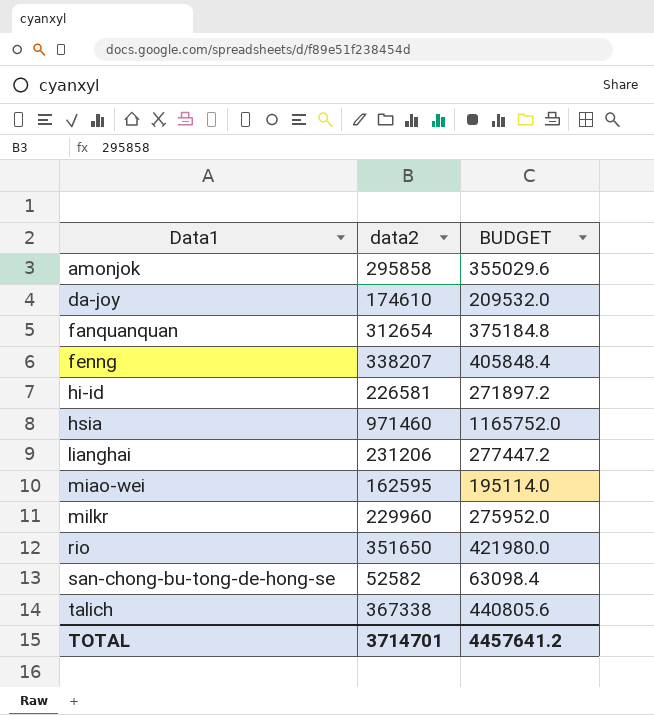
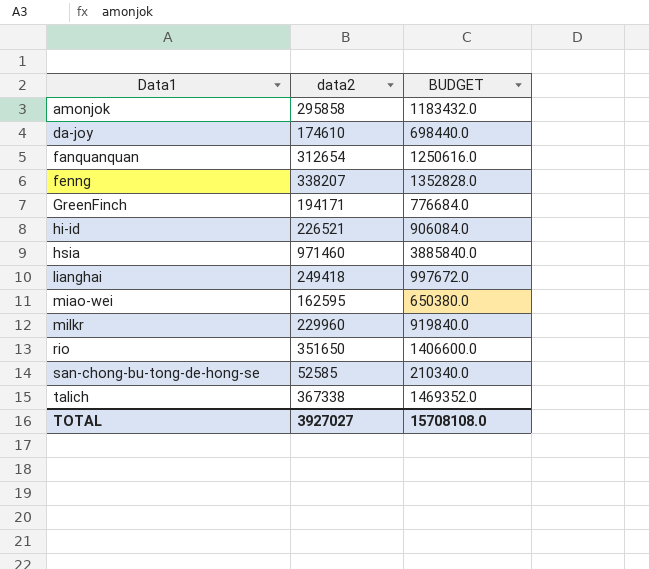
column BUDGET | formula: [data2] * 1.2 -> [data2] * 4
row GreenFinch: none -> 194171 | 776684.0
hi-id | data2: 226581 -> 226521
lianghai | data2: 231206 -> 249418
san-chong-bu-tong-de-hong-se | data2: 52582 -> 52585
TOTAL | data2: 3714701 -> 3927027
TOTAL | BUDGET: 4457641.2 -> 15708108.0

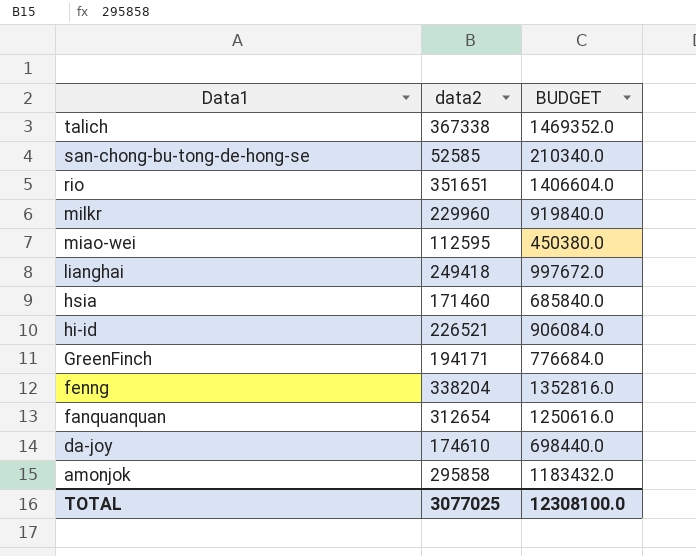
row order: Data1 ascending -> Data1 descending
rio | data2: 351650 -> 351651
rio | BUDGET: 1406600.0 -> 1406604.0
miao-wei | data2: 162595 -> 112595
miao-wei | BUDGET: 650380.0 -> 450380.0
hsia | data2: 971460 -> 171460
hsia | BUDGET: 3885840.0 -> 685840.0
fenng | data2: 338207 -> 338204
fenng | BUDGET: 1352828.0 -> 1352816.0
TOTAL | data2: 3927027 -> 3077025
TOTAL | BUDGET: 15708108.0 -> 12308100.0

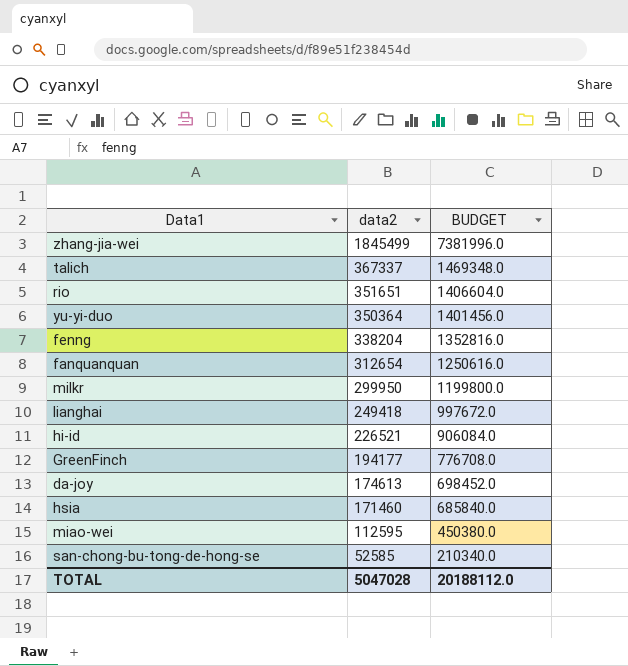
row order: Data1 descending -> data2 descending
row amonjok: 295858 | 1183432.0 -> none
row zhang-jia-wei: none -> 1845499 | 7381996.0
talich | data2: 367338 -> 367337
talich | BUDGET: 1469352.0 -> 1469348.0
row yu-yi-duo: none -> 350364 | 1401456.0
milkr | data2: 229960 -> 299950
milkr | BUDGET: 919840.0 -> 1199800.0
GreenFinch | data2: 194171 -> 194177
GreenFinch | BUDGET: 776684.0 -> 776708.0
da-joy | data2: 174610 -> 174613
da-joy | BUDGET: 698440.0 -> 698452.0
TOTAL | data2: 3077025 -> 5047028
TOTAL | BUDGET: 12308100.0 -> 20188112.0

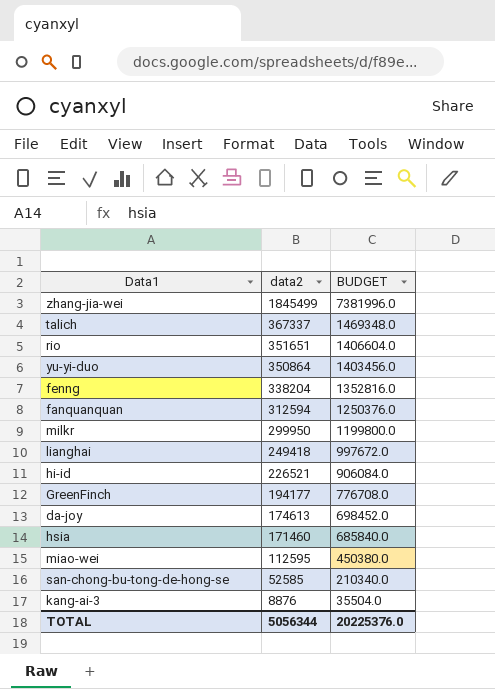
yu-yi-duo | data2: 350364 -> 350864
yu-yi-duo | BUDGET: 1401456.0 -> 1403456.0
fanquanquan | data2: 312654 -> 312594
fanquanquan | BUDGET: 1250616.0 -> 1250376.0
row kang-ai-3: none -> 8876 | 35504.0
TOTAL | data2: 5047028 -> 5056344
TOTAL | BUDGET: 20188112.0 -> 20225376.0

